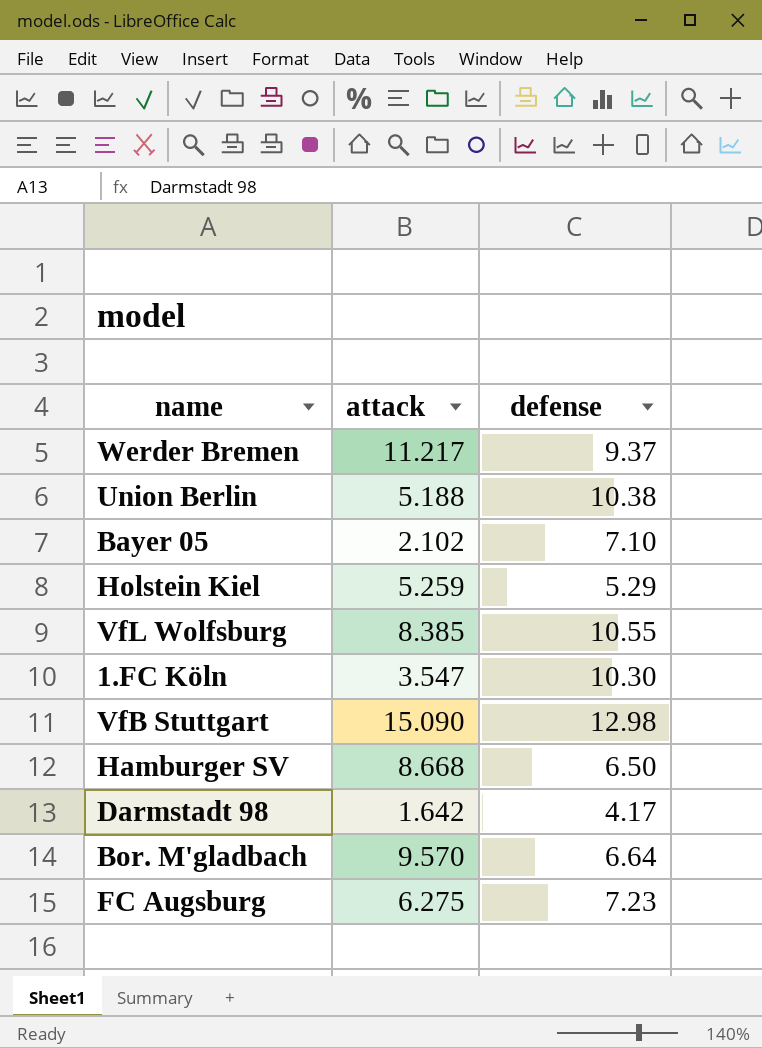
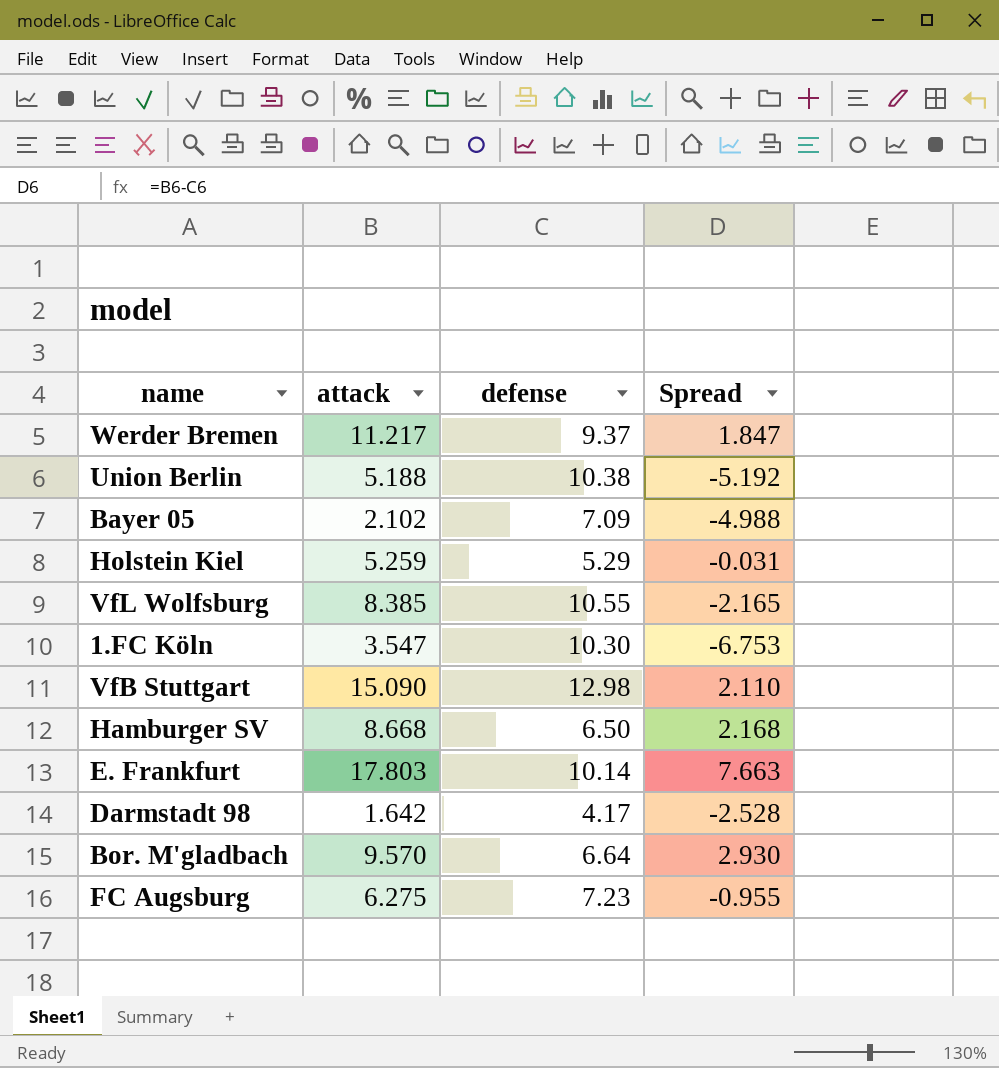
column Spread | formula: none -> [attack] - [defense]
Bayer 05 | defense: 7.10 -> 7.09
row E. Frankfurt: none -> 17.803 | 10.14 | 7.663

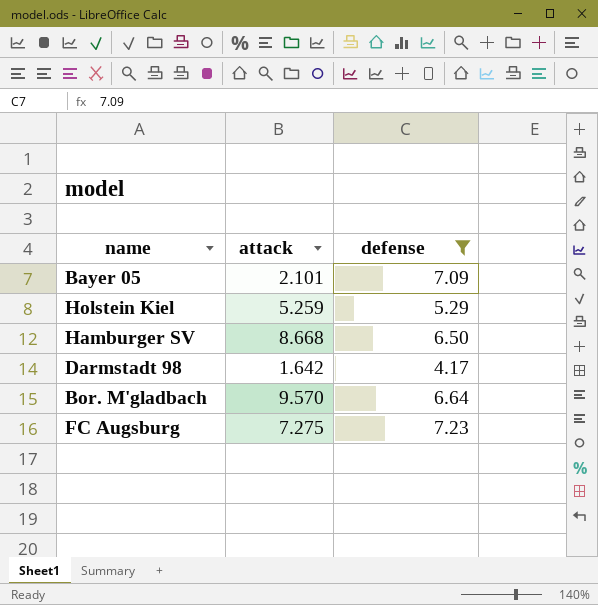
filter: none -> defense <= 7.23
column Spread | formula: [attack] - [defense] -> none
Bayer 05 | attack: 2.102 -> 2.101
FC Augsburg | attack: 6.275 -> 7.275

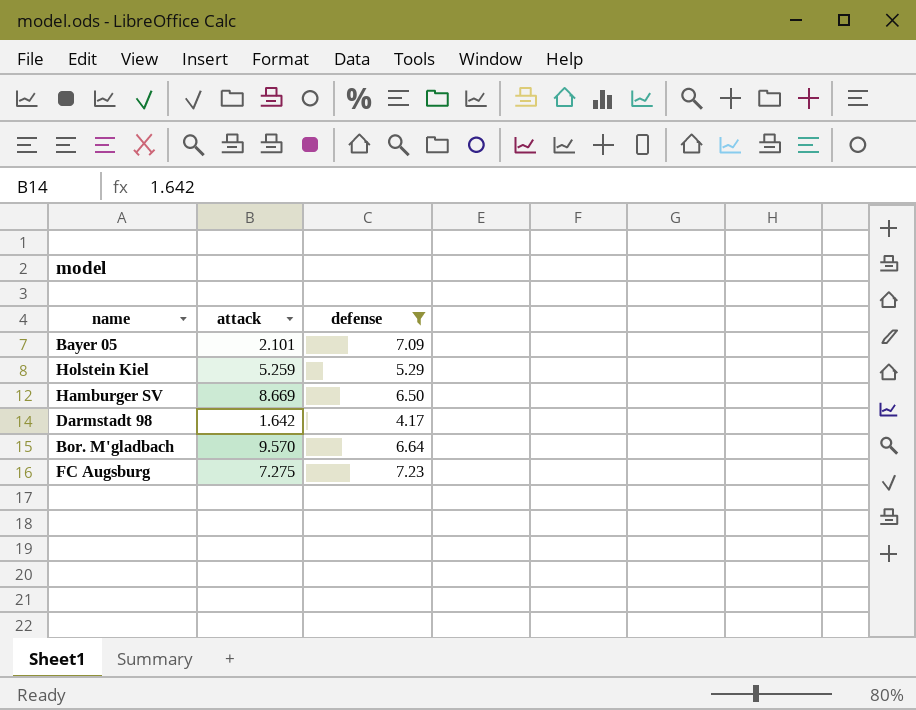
Hamburger SV | attack: 8.668 -> 8.669

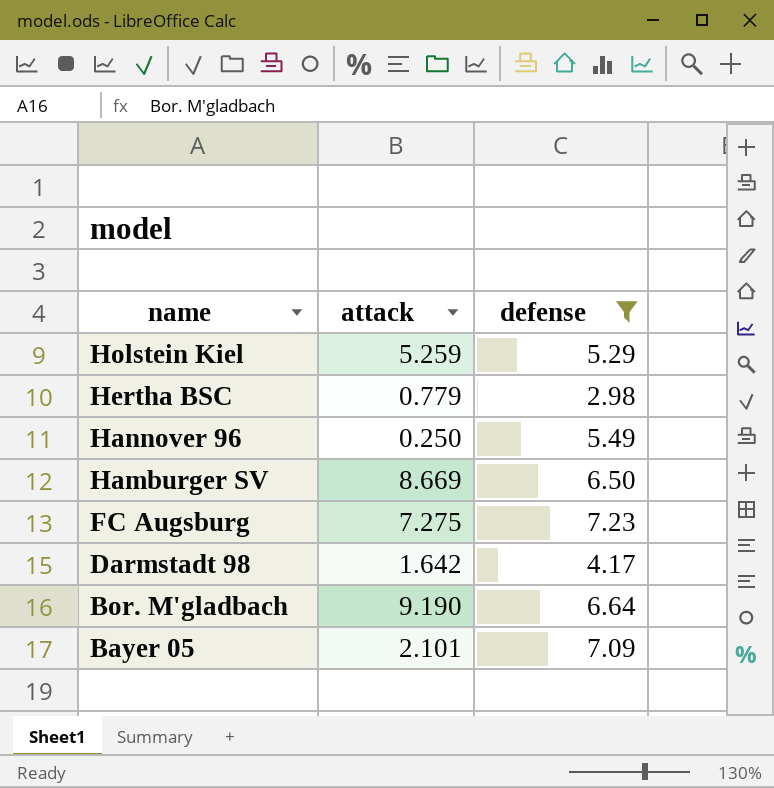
row order: none -> name descending
row Hertha BSC: none -> 0.779 | 2.98
row Hannover 96: none -> 0.250 | 5.49
Bor. M'gladbach | attack: 9.570 -> 9.190

